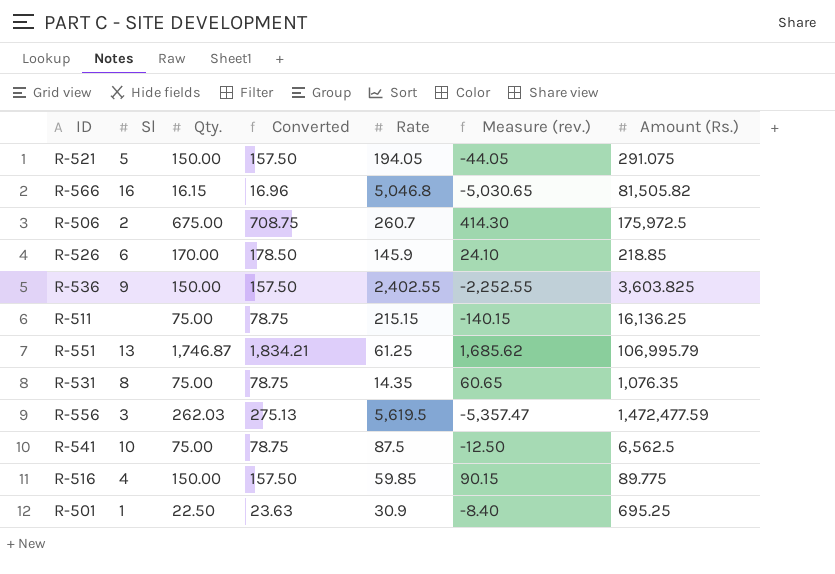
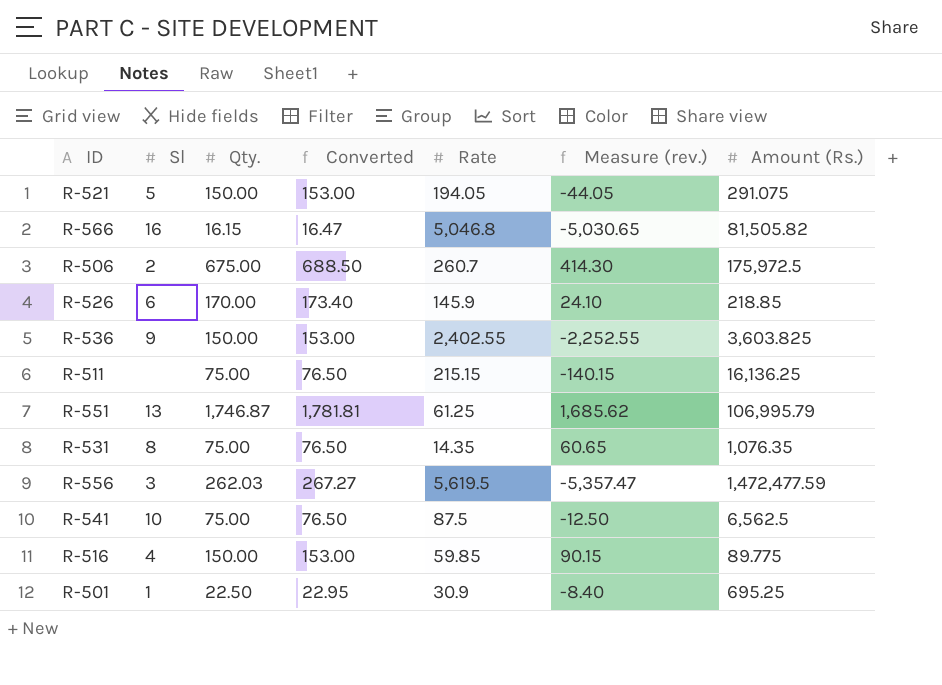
column Converted | formula: [Qty.] * 1.05 -> [Qty.] * 1.02

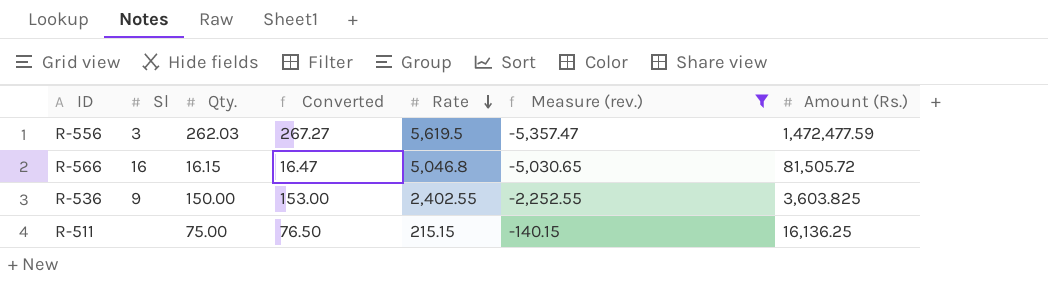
filter: none -> Measure (rev.) <= -140.15
row order: none -> Rate descending
R-566 | Amount (Rs.): 81,505.82 -> 81,505.72

